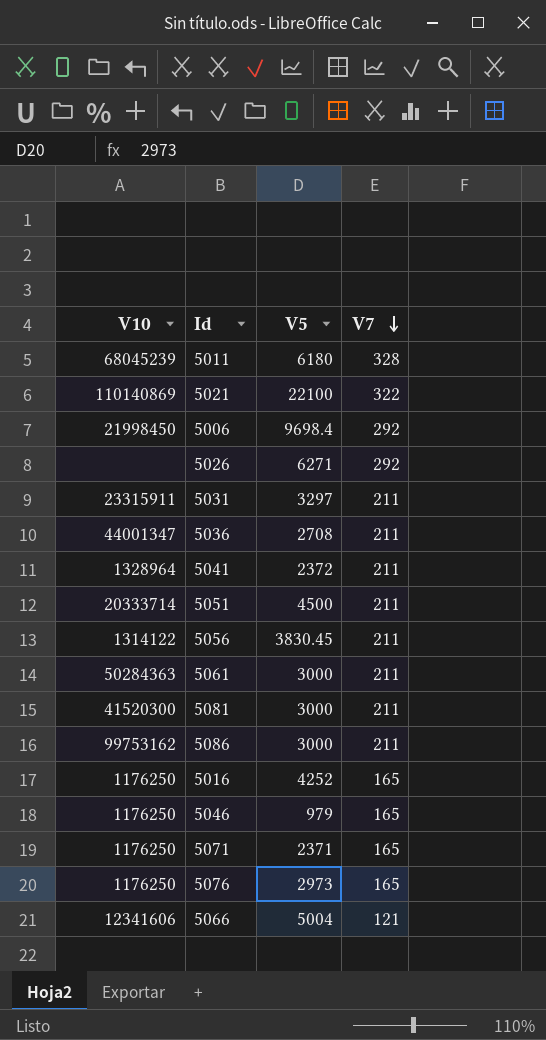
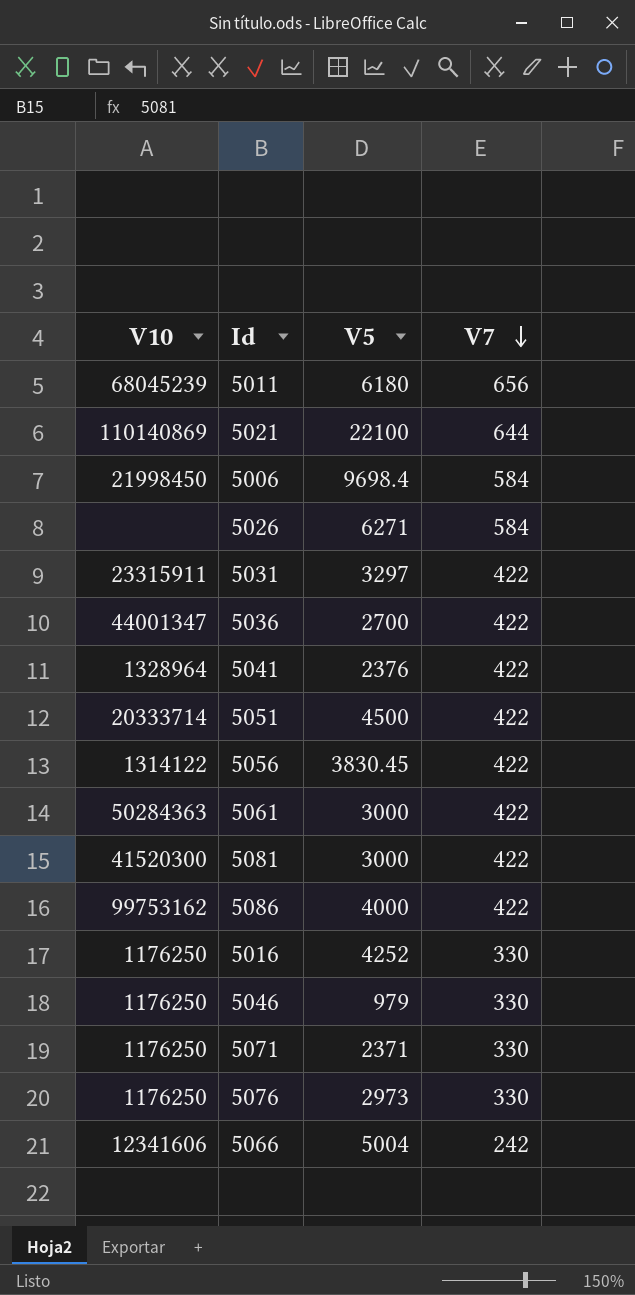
5011 | V7: 328 -> 656
5021 | V7: 322 -> 644
5006 | V7: 292 -> 584
5026 | V7: 292 -> 584
5031 | V7: 211 -> 422
5036 | V5: 2708 -> 2700
5036 | V7: 211 -> 422
5041 | V5: 2372 -> 2376
5041 | V7: 211 -> 422
5051 | V7: 211 -> 422
5056 | V7: 211 -> 422
5061 | V7: 211 -> 422
5081 | V7: 211 -> 422
5086 | V5: 3000 -> 4000
5086 | V7: 211 -> 422
5016 | V7: 165 -> 330
5046 | V7: 165 -> 330
5071 | V7: 165 -> 330
5076 | V7: 165 -> 330
5066 | V7: 121 -> 242

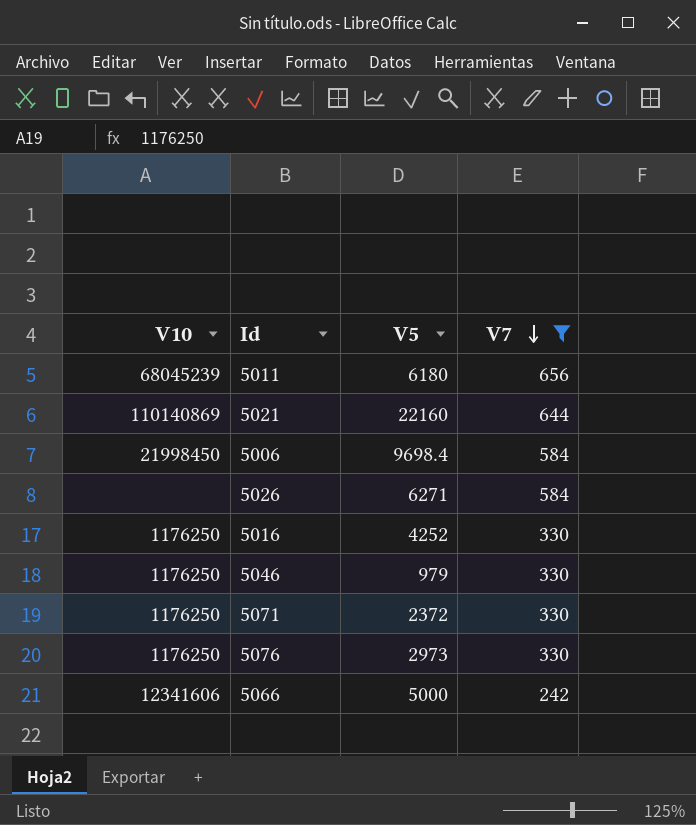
filter: none -> V7 != 422
5021 | V5: 22100 -> 22160
5071 | V5: 2371 -> 2372
5066 | V5: 5004 -> 5000

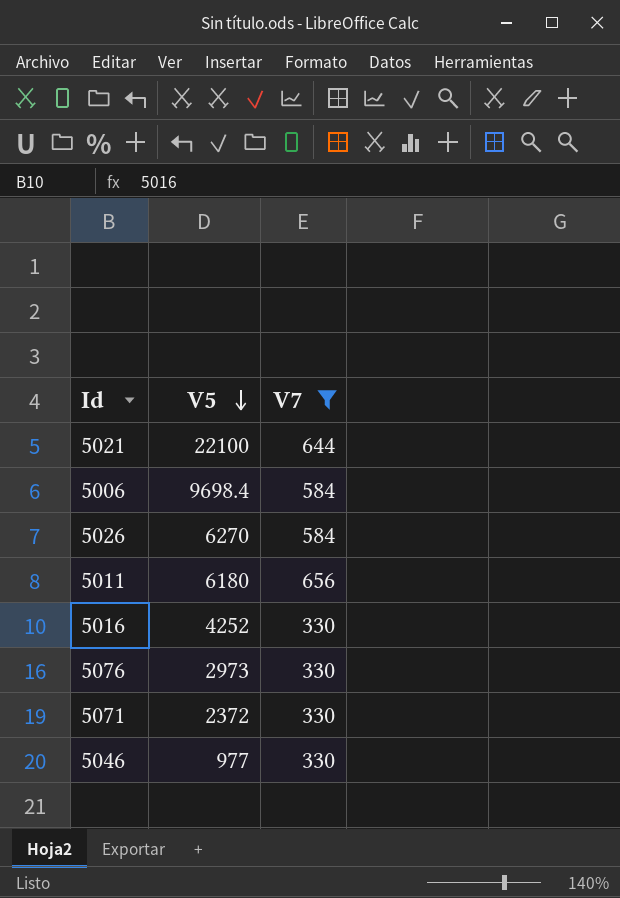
row order: V7 descending -> V5 descending
column V10 | position: 1 -> none
row 5066: 12341606 | 5000 | 242 -> none
5021 | V5: 22160 -> 22100
5026 | V5: 6271 -> 6270
5046 | V5: 979 -> 977

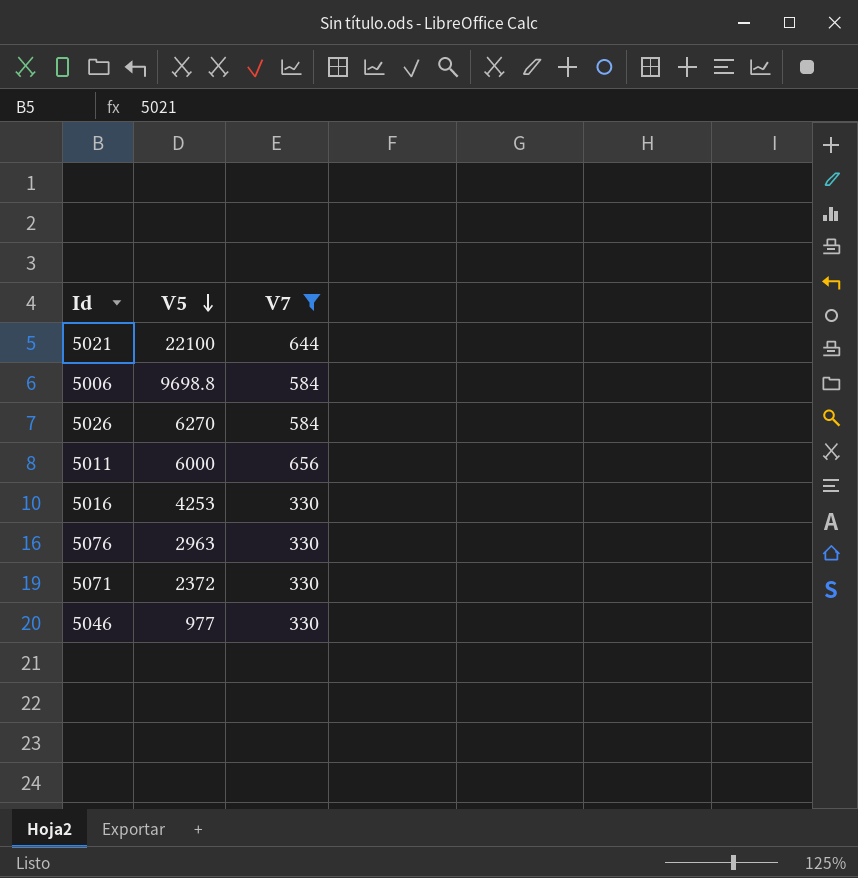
5006 | V5: 9698.4 -> 9698.8
5011 | V5: 6180 -> 6000
5016 | V5: 4252 -> 4253
5076 | V5: 2973 -> 2963

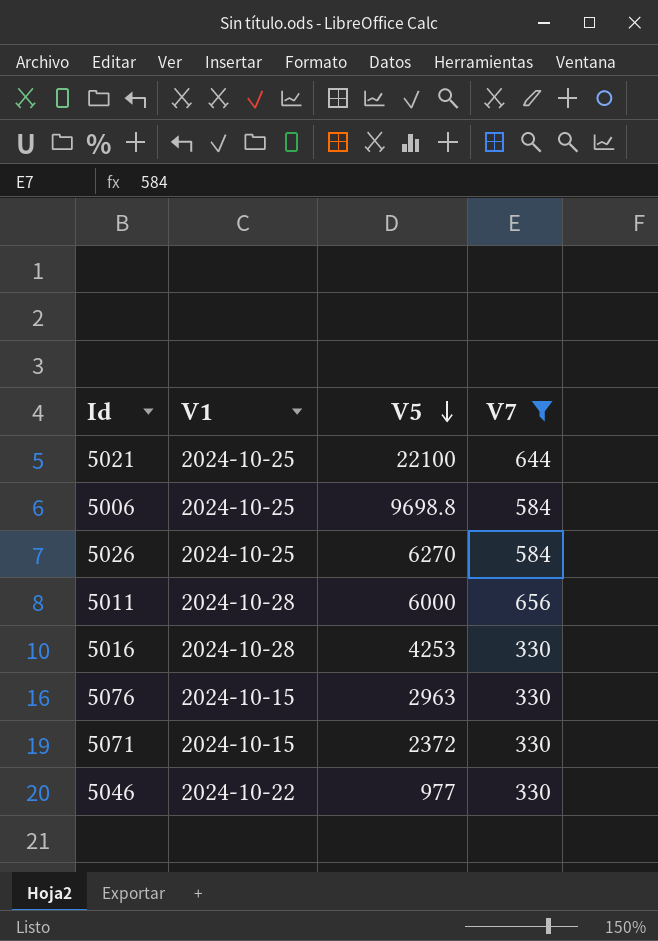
column V1 | position: none -> 2

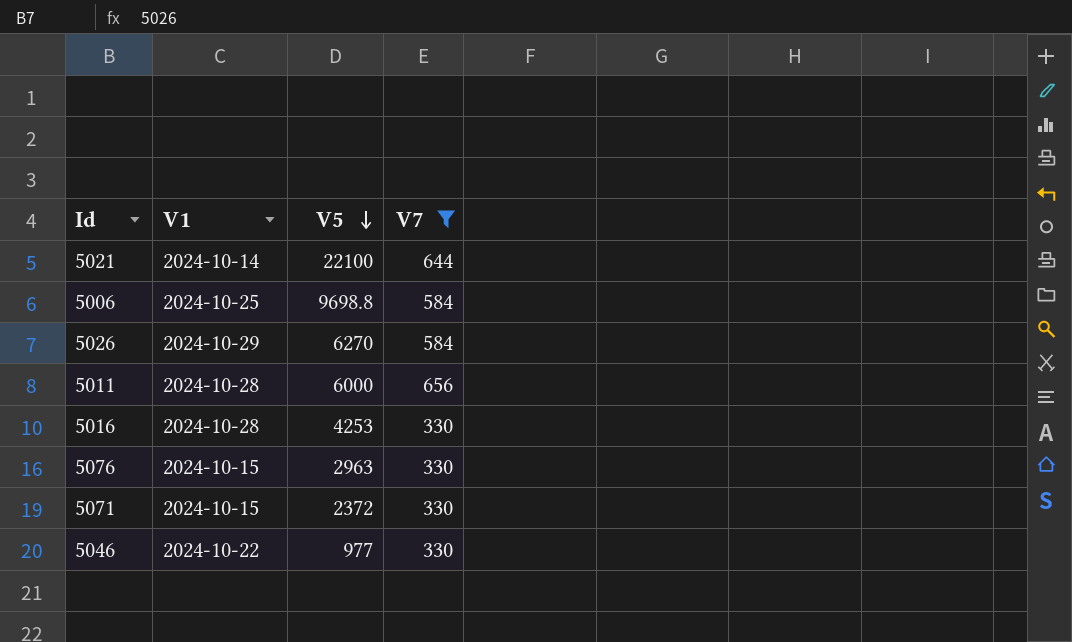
5021 | V1: 2024-10-25 -> 2024-10-14
5026 | V1: 2024-10-25 -> 2024-10-29

